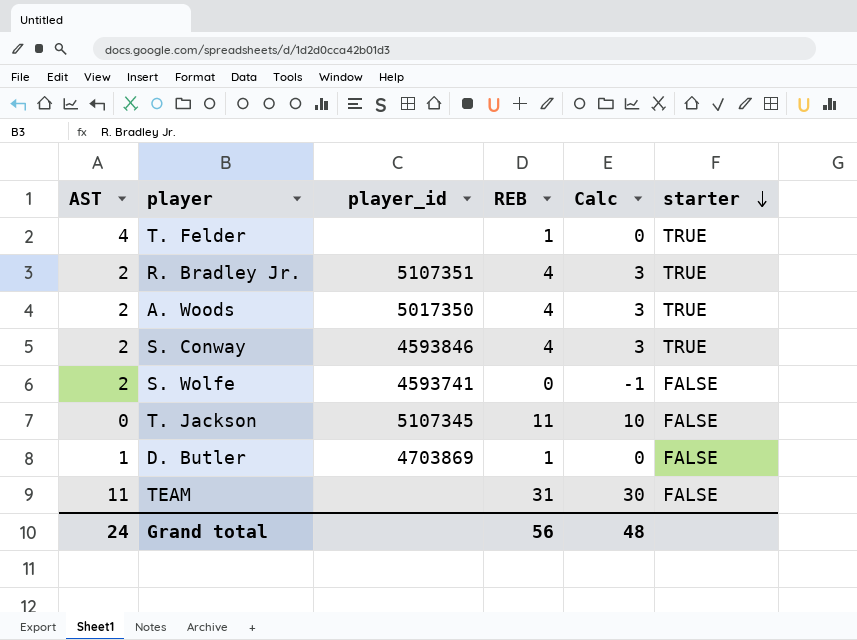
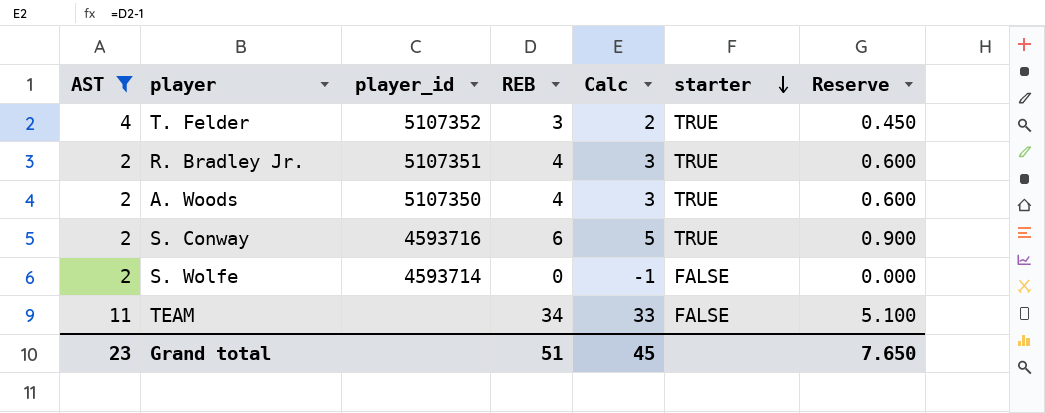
filter: none -> AST >= 2
column Reserve | formula: none -> [REB] * 0.15
T. Felder | player_id: none -> 5107352
T. Felder | REB: 1 -> 3
T. Felder | Calc: 0 -> 2
A. Woods | player_id: 5017350 -> 5107350
S. Conway | player_id: 4593846 -> 4593716
S. Conway | REB: 4 -> 6
S. Conway | Calc: 3 -> 5
S. Wolfe | player_id: 4593741 -> 4593714
TEAM | REB: 31 -> 34
TEAM | Calc: 30 -> 33
Grand total | AST: 24 -> 23
Grand total | REB: 56 -> 51
Grand total | Calc: 48 -> 45

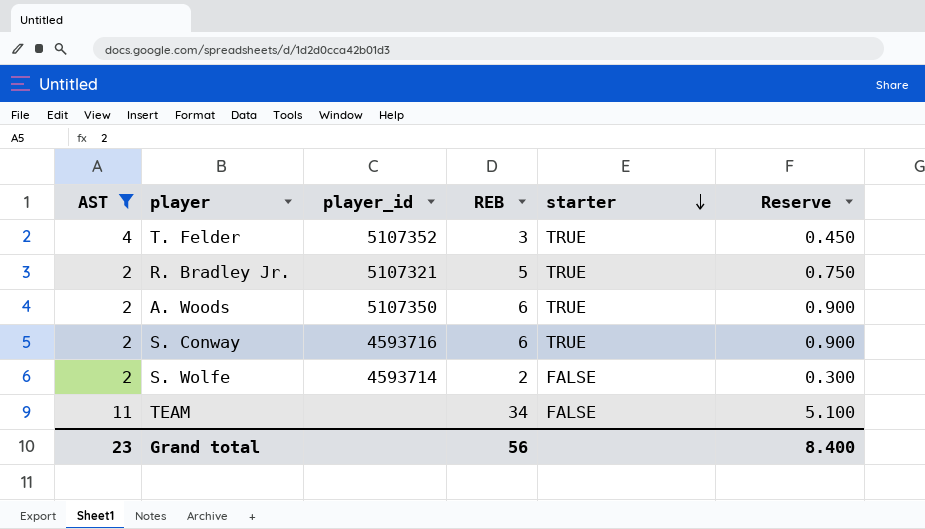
column Calc | formula: [REB] - 1 -> none
R. Bradley Jr. | player_id: 5107351 -> 5107321
R. Bradley Jr. | REB: 4 -> 5
R. Bradley Jr. | Reserve: 0.600 -> 0.750
A. Woods | REB: 4 -> 6
A. Woods | Reserve: 0.600 -> 0.900
S. Wolfe | REB: 0 -> 2
S. Wolfe | Reserve: 0.000 -> 0.300
Grand total | REB: 51 -> 56
Grand total | Reserve: 7.650 -> 8.400

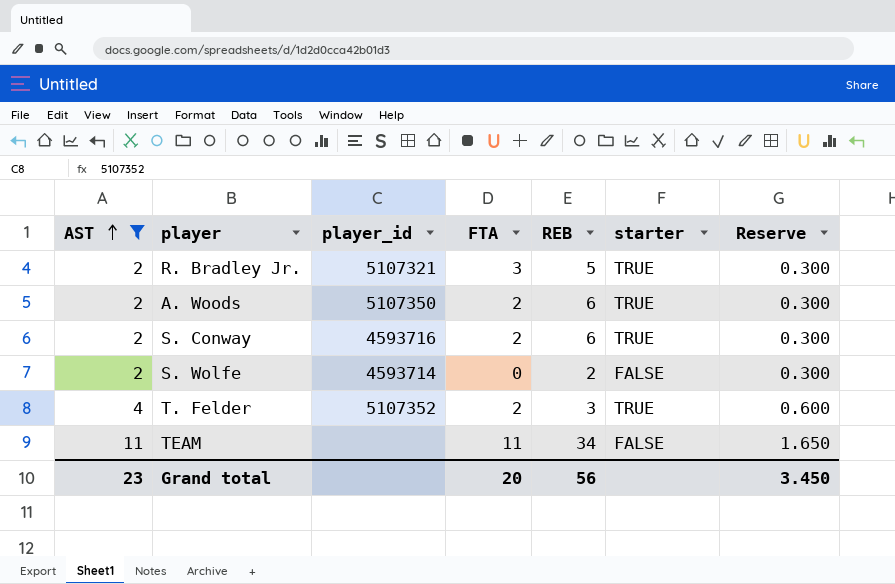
row order: starter descending -> AST ascending
column FTA | position: none -> 4
column Reserve | formula: [REB] * 0.15 -> [AST] * 0.15
Grand total | Reserve: 8.400 -> 3.450

